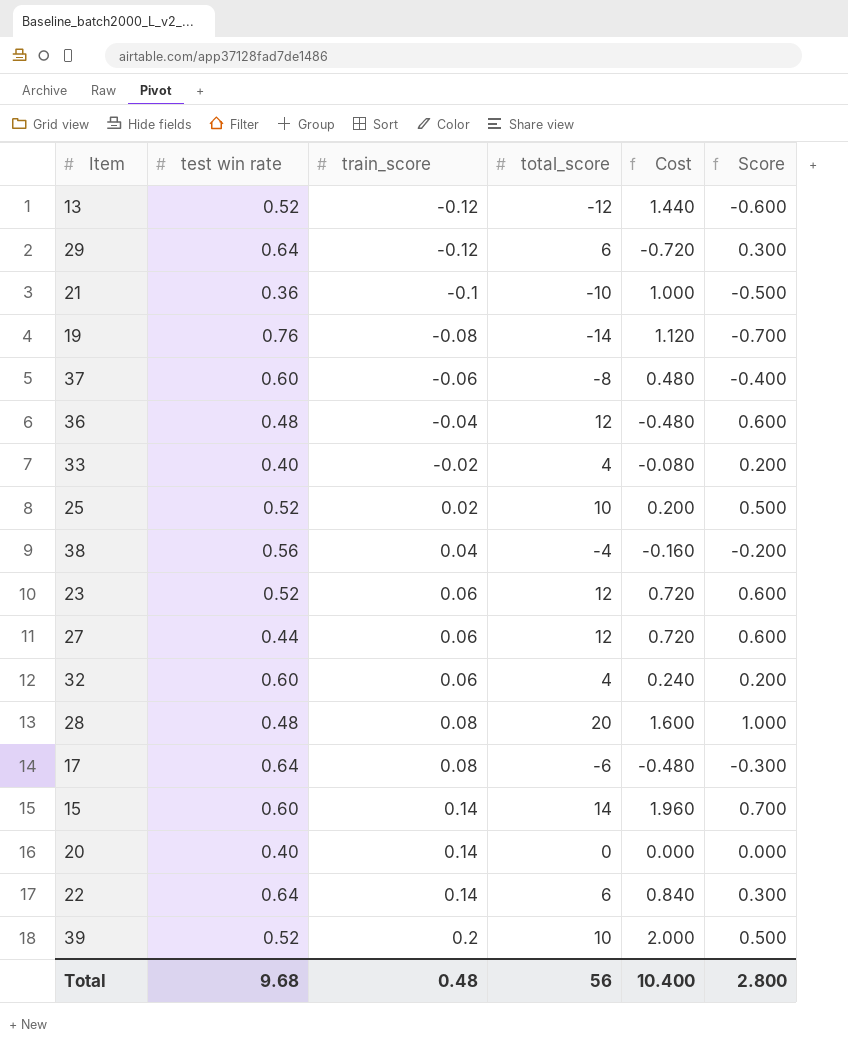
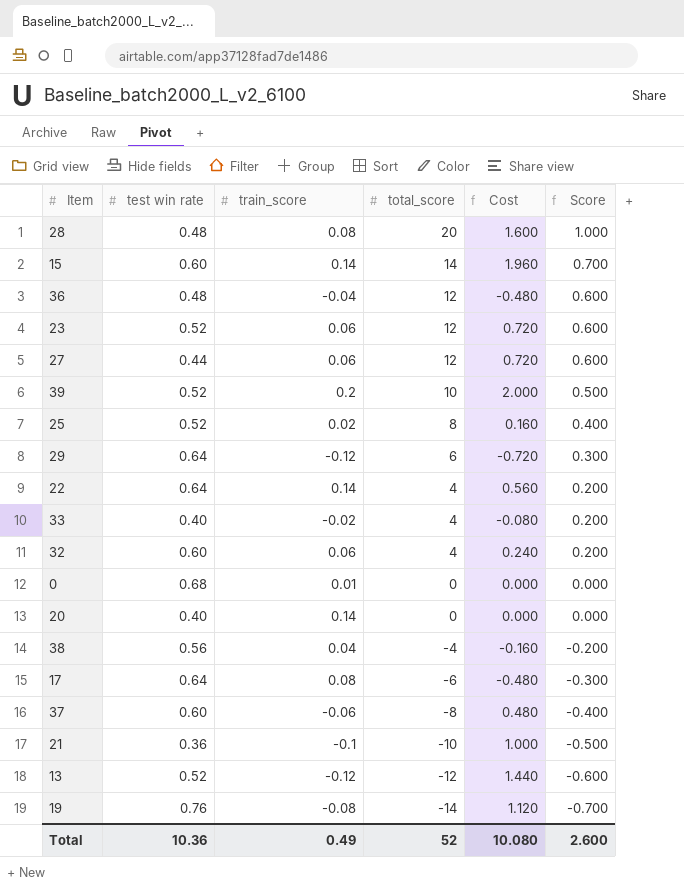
row order: train_score ascending -> total_score descending
25 | total_score: 10 -> 8
25 | Cost: 0.200 -> 0.160
25 | Score: 0.500 -> 0.400
22 | total_score: 6 -> 4
22 | Cost: 0.840 -> 0.560
22 | Score: 0.300 -> 0.200
row 0: none -> 0.68 | 0.01 | 0 | 0.000 | 0.000
Total | test win rate: 9.68 -> 10.36
Total | train_score: 0.48 -> 0.49
Total | total_score: 56 -> 52
Total | Cost: 10.400 -> 10.080
Total | Score: 2.800 -> 2.600

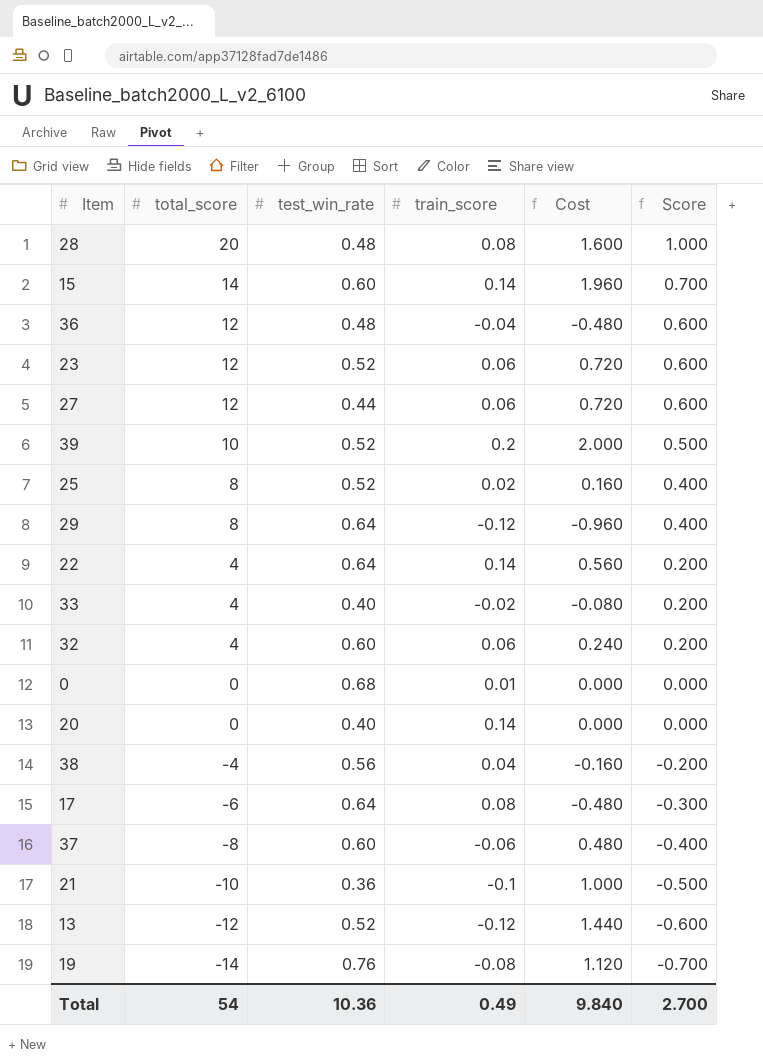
column total_score | position: 4 -> 2
column name: test win rate -> test_win_rate
29 | total_score: 6 -> 8
29 | Cost: -0.720 -> -0.960
29 | Score: 0.300 -> 0.400
Total | total_score: 52 -> 54
Total | Cost: 10.080 -> 9.840
Total | Score: 2.600 -> 2.700

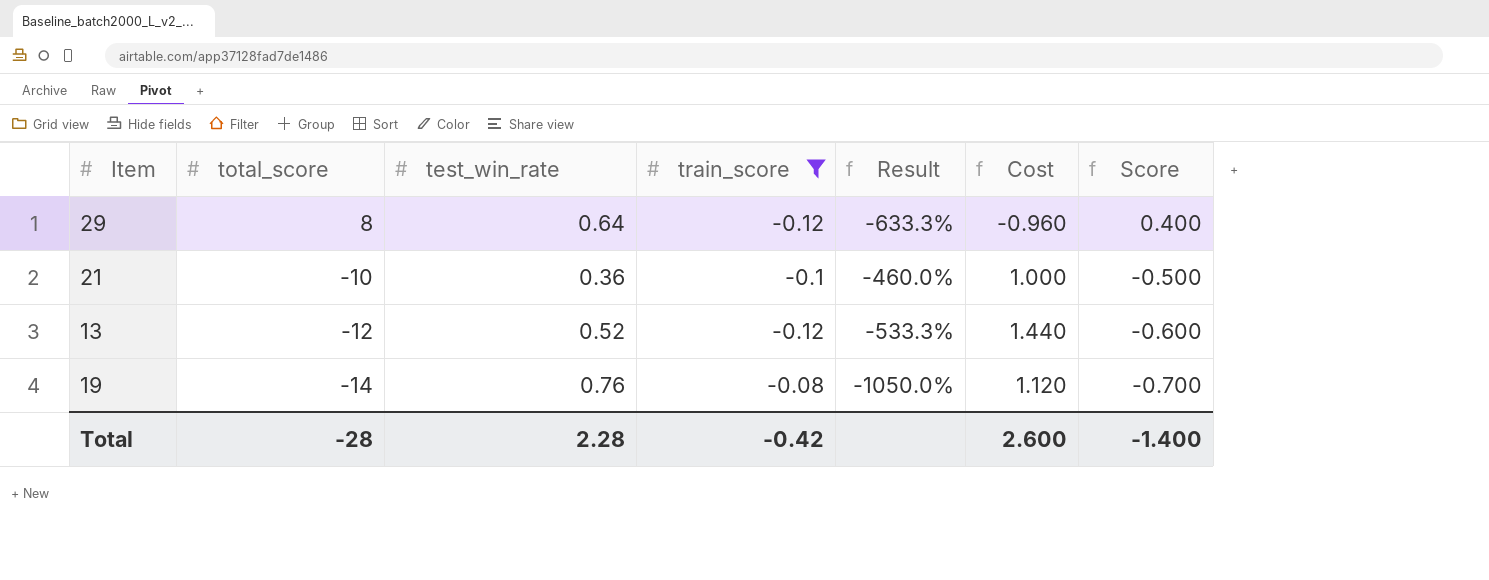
filter: none -> train_score <= -0.08
column Result | formula: none -> ([test_win_rate] - [train_score]) / [train_score]
Total | total_score: 54 -> -28
Total | test_win_rate: 10.36 -> 2.28
Total | train_score: 0.49 -> -0.42
Total | Cost: 9.840 -> 2.600
Total | Score: 2.700 -> -1.400

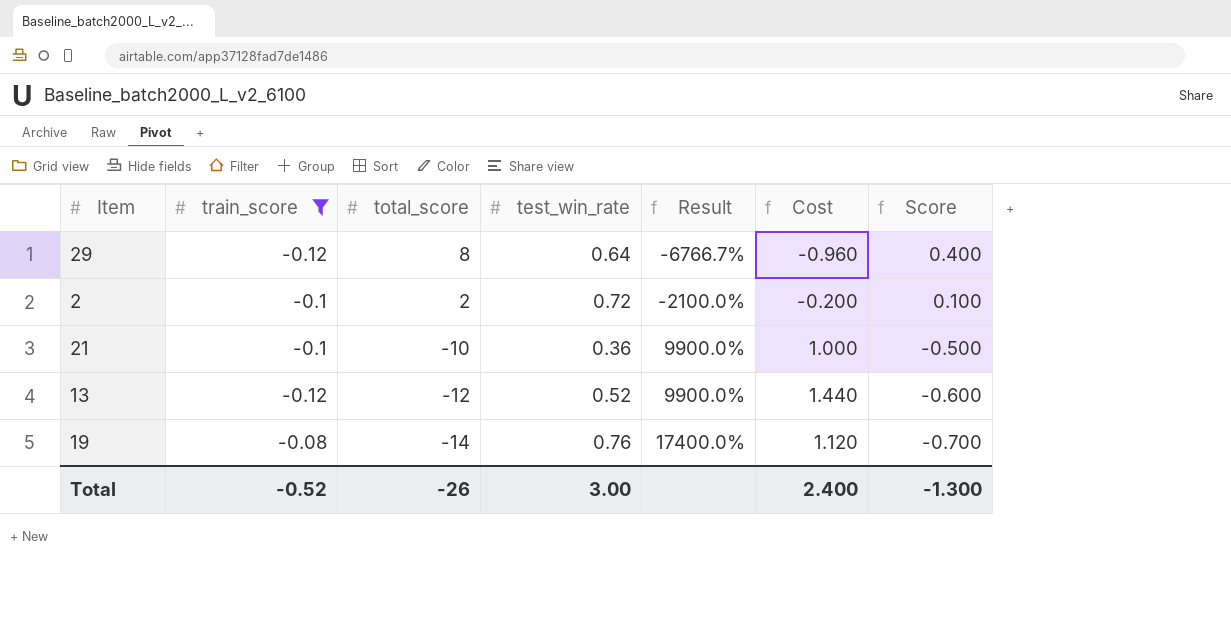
column train_score | position: 4 -> 2
column Result | formula: ([test_win_rate] - [train_score]) / [train_score] -> ([total_score] - [train_score]) / [train_score]
row 2: none -> -0.1 | 2 | 0.72 | -2100.0% | -0.200 | 0.100
Total | train_score: -0.42 -> -0.52
Total | total_score: -28 -> -26
Total | test_win_rate: 2.28 -> 3.00
Total | Cost: 2.600 -> 2.400
Total | Score: -1.400 -> -1.300

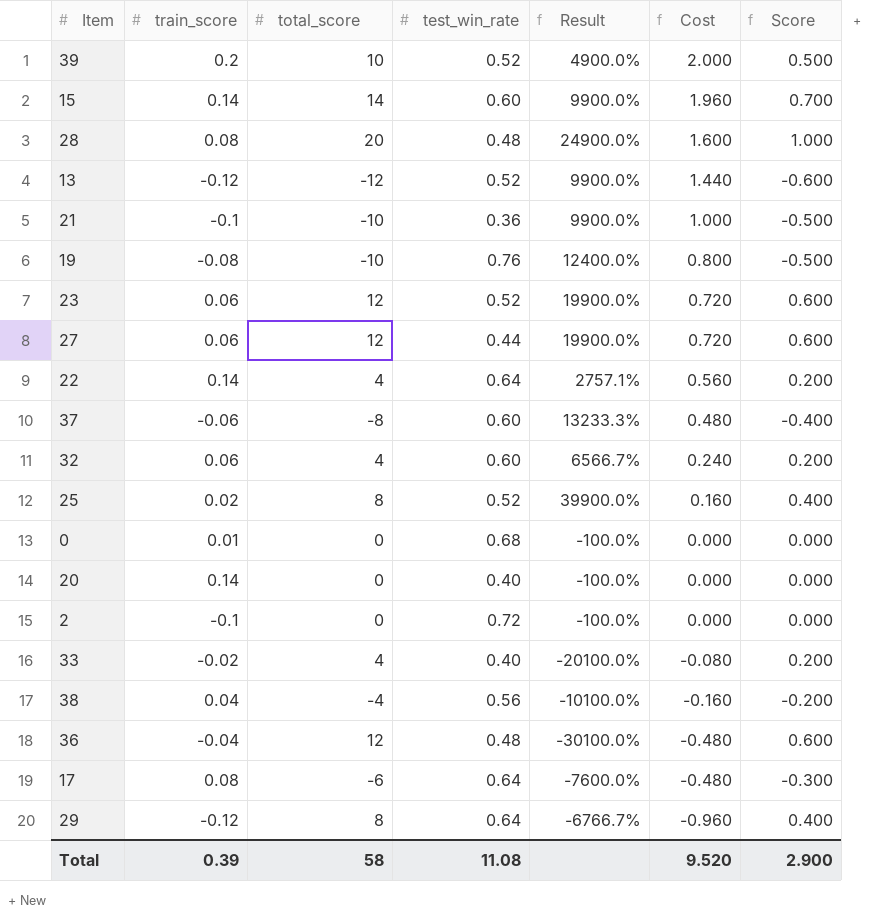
filter: train_score <= -0.08 -> none
row order: total_score descending -> Cost descending
19 | total_score: -14 -> -10
19 | Result: 17400.0% -> 12400.0%
19 | Cost: 1.120 -> 0.800
19 | Score: -0.700 -> -0.500
2 | total_score: 2 -> 0
2 | Result: -2100.0% -> -100.0%
2 | Cost: -0.200 -> 0.000
2 | Score: 0.100 -> 0.000
Total | train_score: -0.52 -> 0.39
Total | total_score: -26 -> 58
Total | test_win_rate: 3.00 -> 11.08
Total | Cost: 2.400 -> 9.520
Total | Score: -1.300 -> 2.900

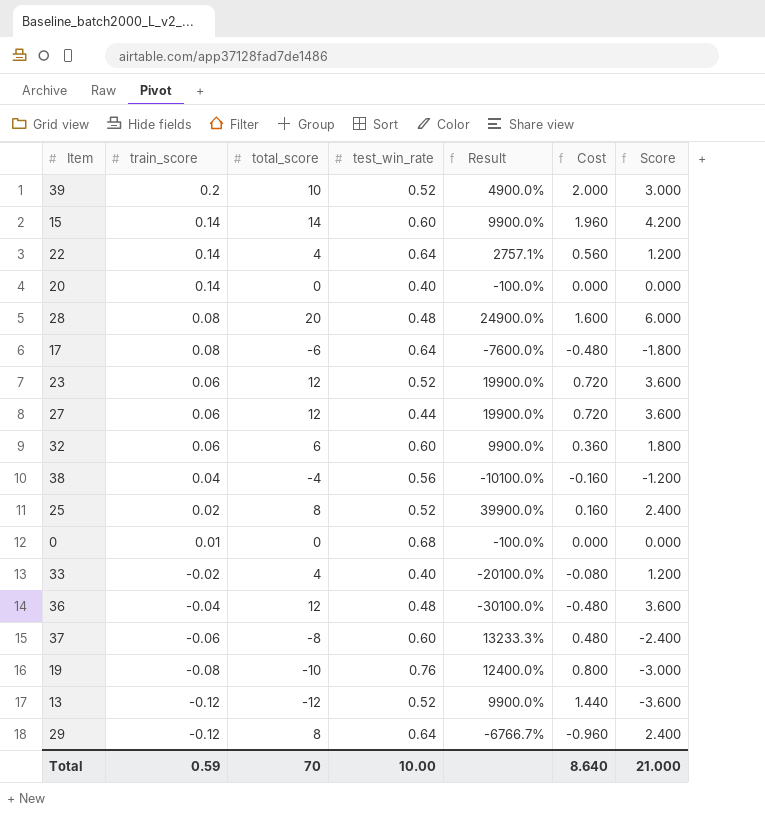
row order: Cost descending -> train_score descending
column Score | formula: [total_score] * 0.05 -> [total_score] * 0.3
row 21: -0.1 | -10 | 0.36 | 9900.0% | 1.000 | -0.500 -> none
row 2: -0.1 | 0 | 0.72 | -100.0% | 0.000 | 0.000 -> none
32 | total_score: 4 -> 6
32 | Result: 6566.7% -> 9900.0%
32 | Cost: 0.240 -> 0.360
Total | train_score: 0.39 -> 0.59
Total | total_score: 58 -> 70
Total | test_win_rate: 11.08 -> 10.00
Total | Cost: 9.520 -> 8.640
Total | Score: 2.900 -> 21.000

